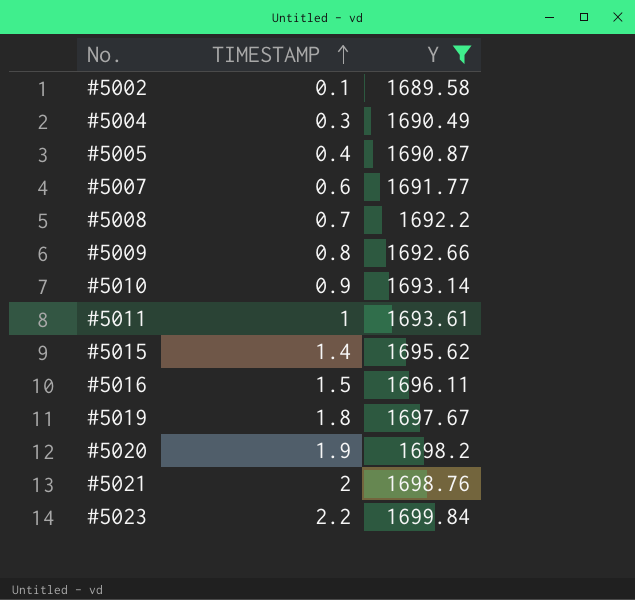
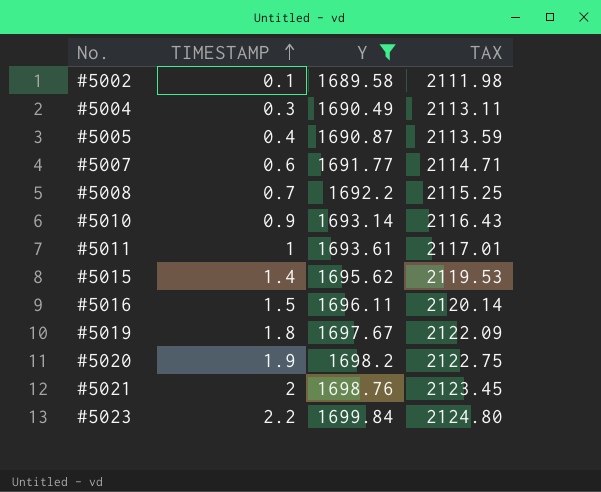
column TAX | formula: none -> [Y] * 1.25
row #5009: 0.8 | 1692.66 -> none

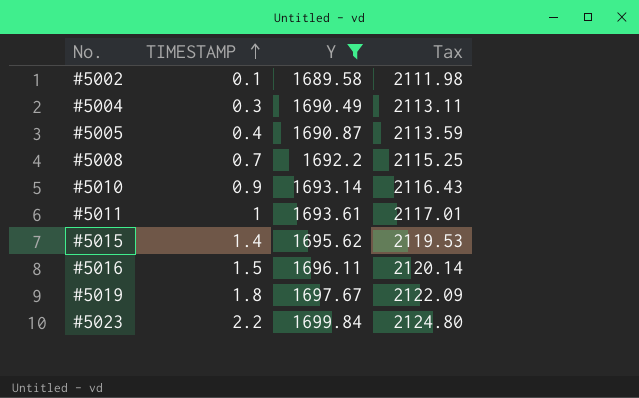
column name: TAX -> Tax
row #5007: 0.6 | 1691.77 | 2114.71 -> none
row #5020: 1.9 | 1698.2 | 2122.75 -> none
row #5021: 2 | 1698.76 | 2123.45 -> none

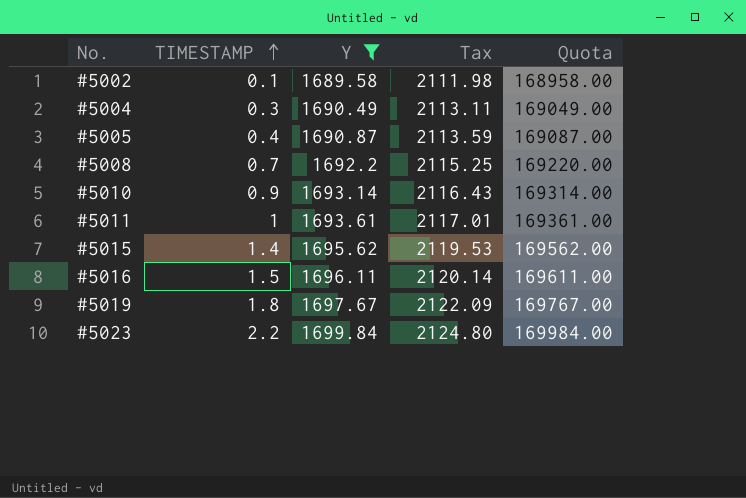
column Quota | formula: none -> [Y] * 100

